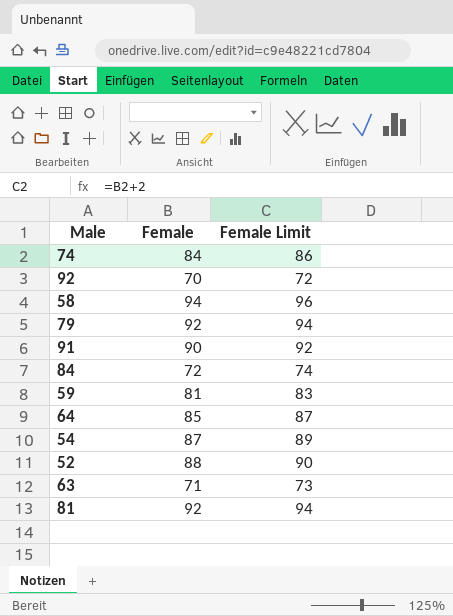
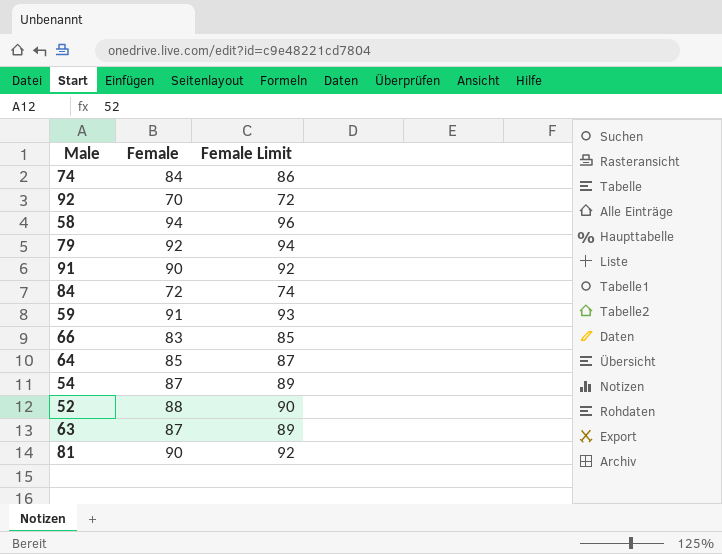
59 | Female: 81 -> 91
59 | Female Limit: 83 -> 93
row 66: none -> 83 | 85
63 | Female: 71 -> 87
63 | Female Limit: 73 -> 89
81 | Female: 92 -> 90
81 | Female Limit: 94 -> 92

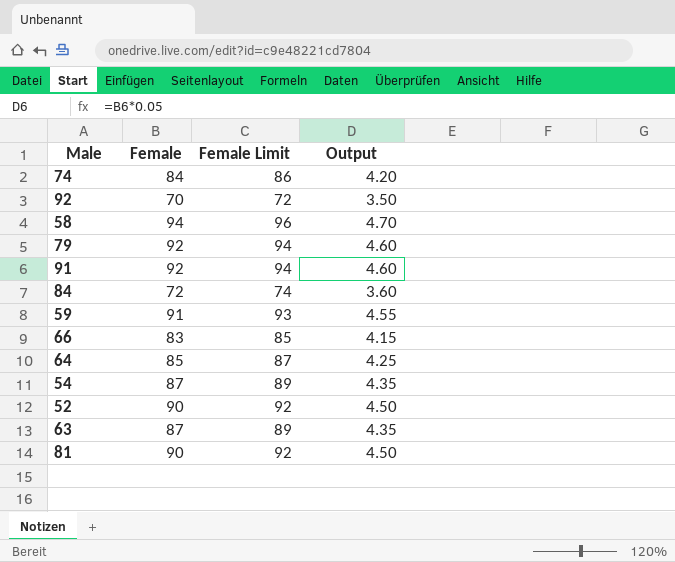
column Output | formula: none -> [Female] * 0.05
91 | Female: 90 -> 92
91 | Female Limit: 92 -> 94
52 | Female: 88 -> 90
52 | Female Limit: 90 -> 92

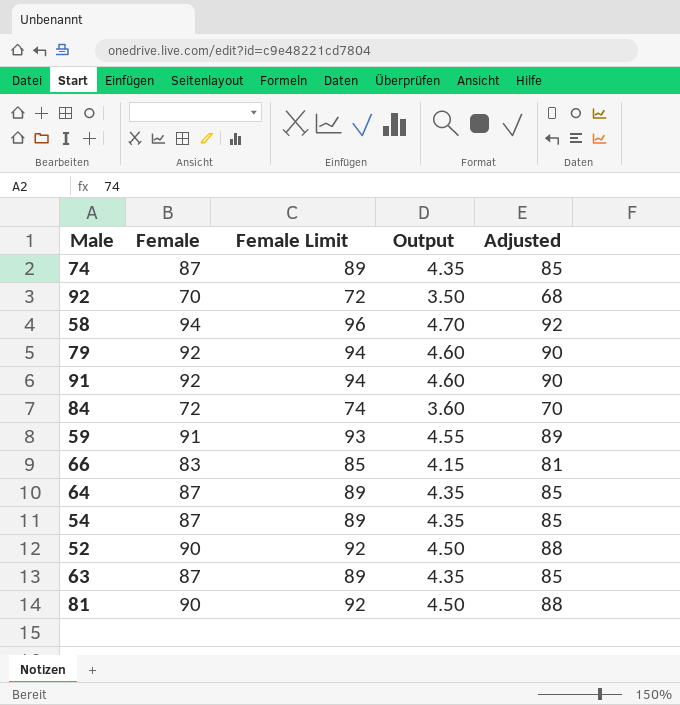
column Adjusted | formula: none -> [Female] - 2
74 | Female: 84 -> 87
74 | Female Limit: 86 -> 89
74 | Output: 4.20 -> 4.35
64 | Female: 85 -> 87
64 | Female Limit: 87 -> 89
64 | Output: 4.25 -> 4.35

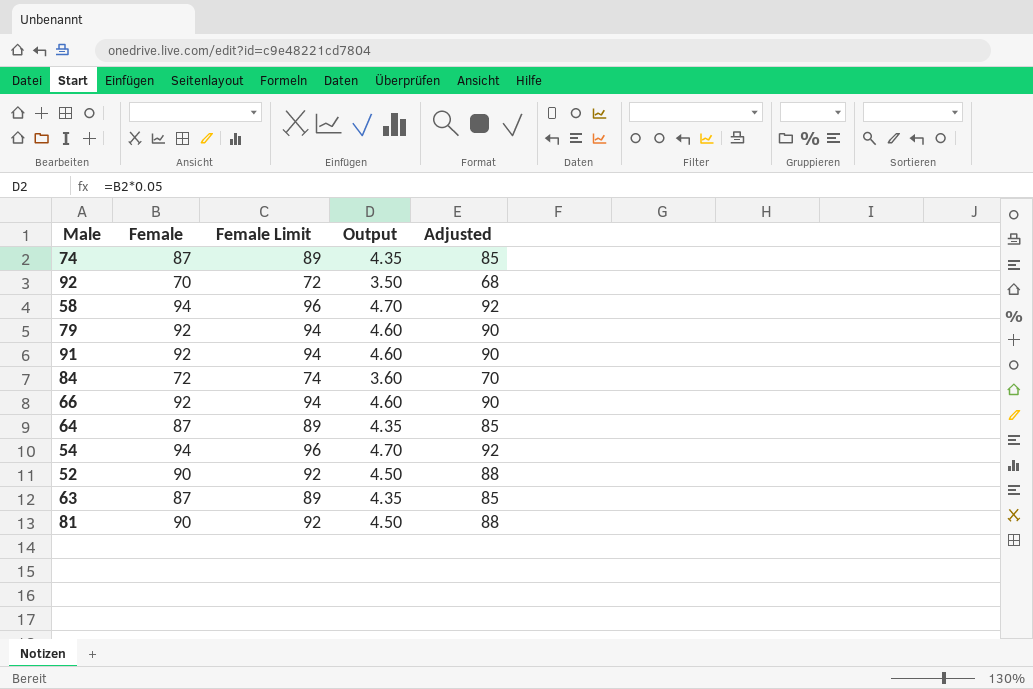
row 59: 91 | 93 | 4.55 | 89 -> none
66 | Female: 83 -> 92
66 | Female Limit: 85 -> 94
66 | Output: 4.15 -> 4.60
66 | Adjusted: 81 -> 90
54 | Female: 87 -> 94
54 | Female Limit: 89 -> 96
54 | Output: 4.35 -> 4.70
54 | Adjusted: 85 -> 92

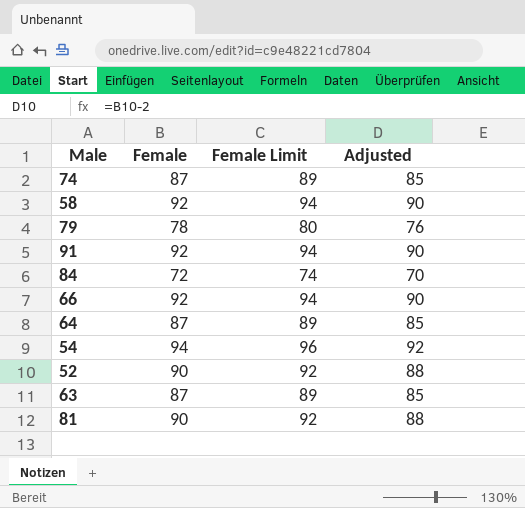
column Output | formula: [Female] * 0.05 -> none
row 92: 70 | 72 | 3.50 | 68 -> none
58 | Female: 94 -> 92
58 | Female Limit: 96 -> 94
58 | Adjusted: 92 -> 90
79 | Female: 92 -> 78
79 | Female Limit: 94 -> 80
79 | Adjusted: 90 -> 76

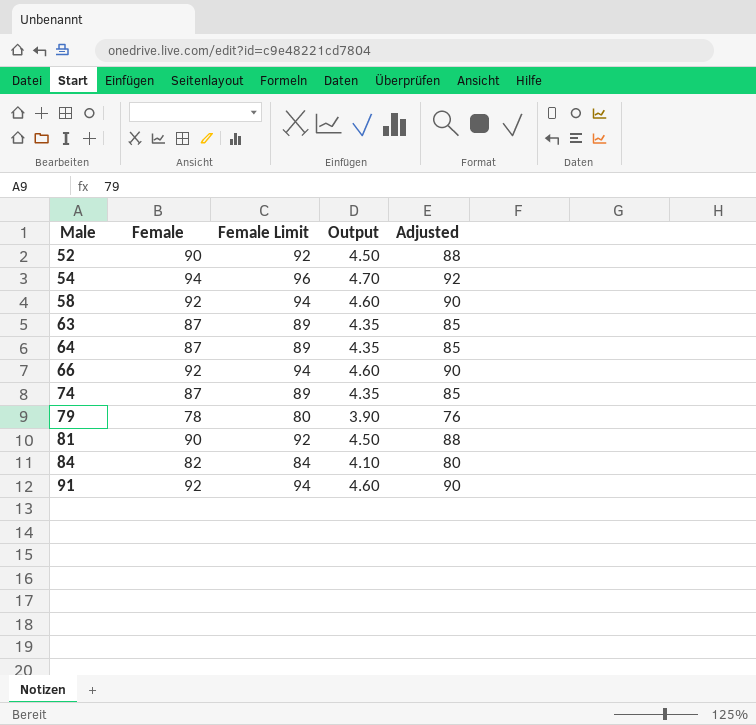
row order: none -> Male ascending
column Output | formula: none -> [Female] * 0.05
84 | Female: 72 -> 82
84 | Female Limit: 74 -> 84
84 | Adjusted: 70 -> 80

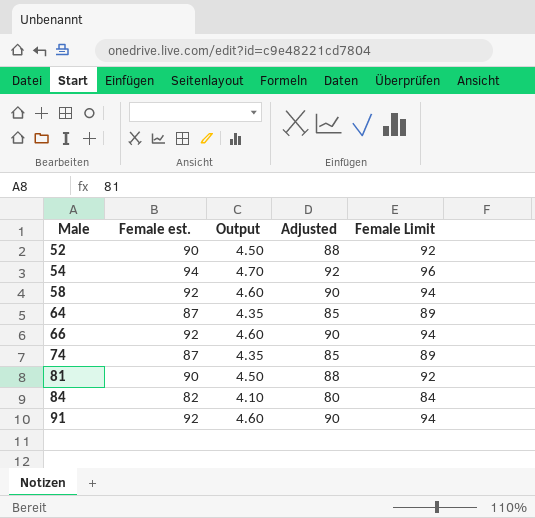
column name: Female -> Female est.
column Female Limit | position: 3 -> 5
row 63: 87 | 89 | 4.35 | 85 -> none
row 79: 78 | 80 | 3.90 | 76 -> none

